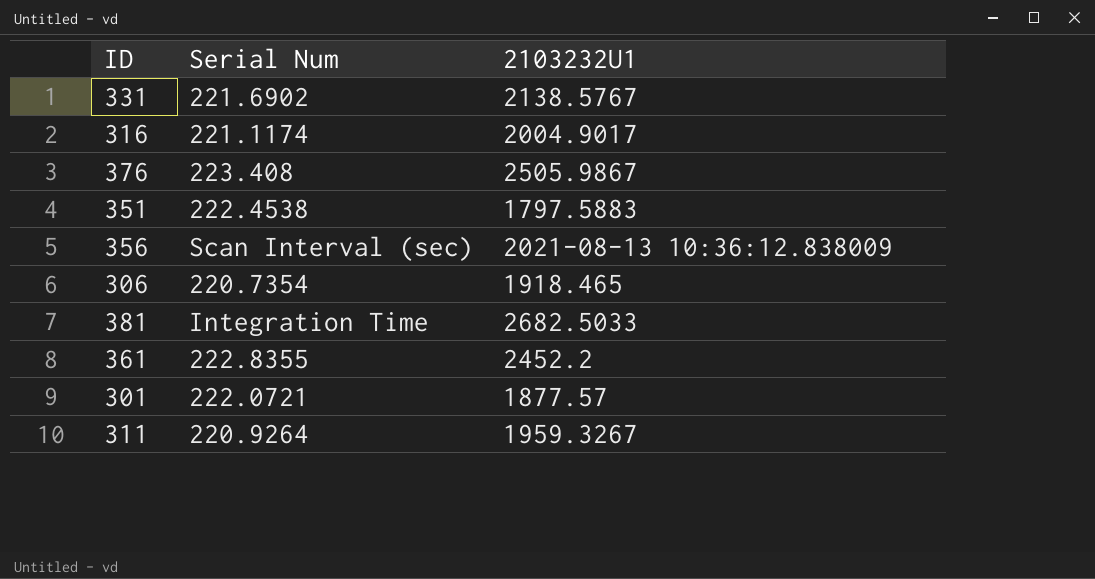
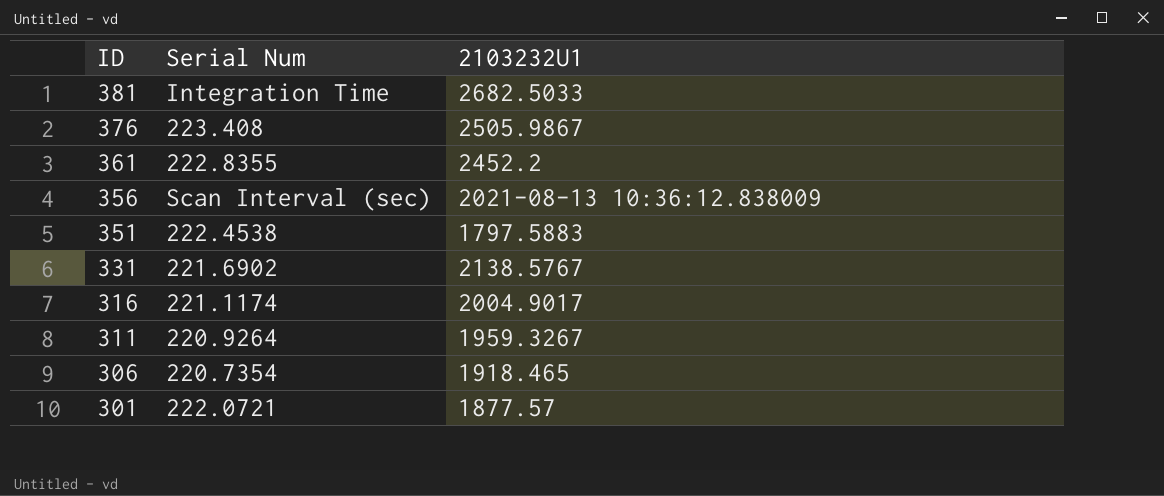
row order: none -> ID descending

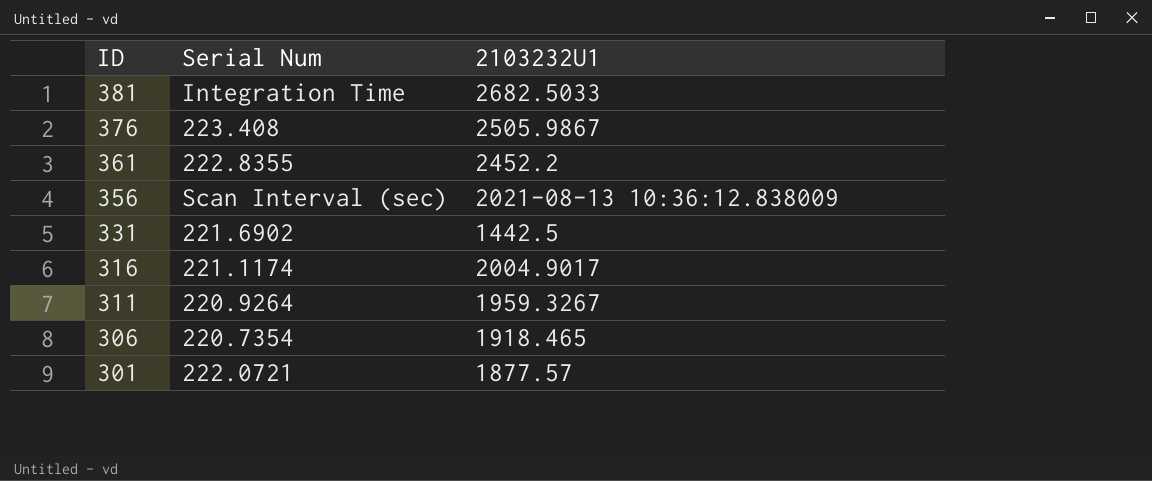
row 351: 222.4538 | 1797.5883 -> none
331 | 2103232U1: 2138.5767 -> 1442.5

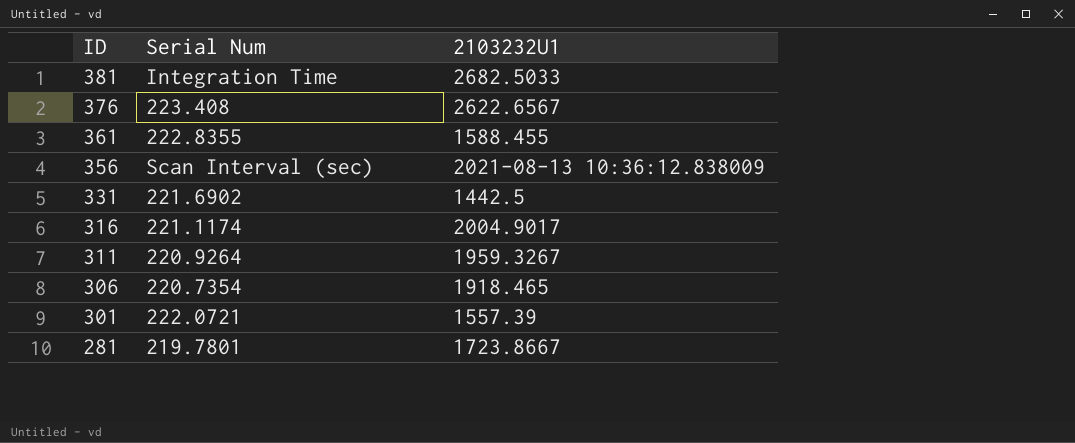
376 | 2103232U1: 2505.9867 -> 2622.6567
361 | 2103232U1: 2452.2 -> 1588.455
301 | 2103232U1: 1877.57 -> 1557.39
row 281: none -> 219.7801 | 1723.8667

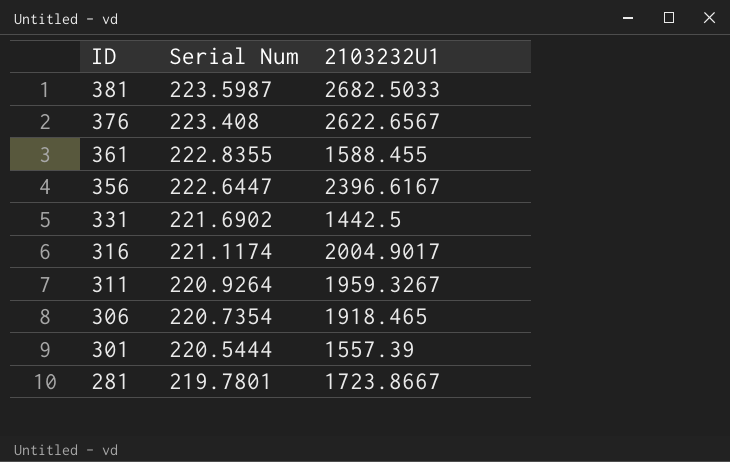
381 | Serial Num: Integration Time -> 223.5987
356 | Serial Num: Scan Interval (sec) -> 222.6447
356 | 2103232U1: 2021-08-13 10:36:12.838009 -> 2396.6167
301 | Serial Num: 222.0721 -> 220.5444

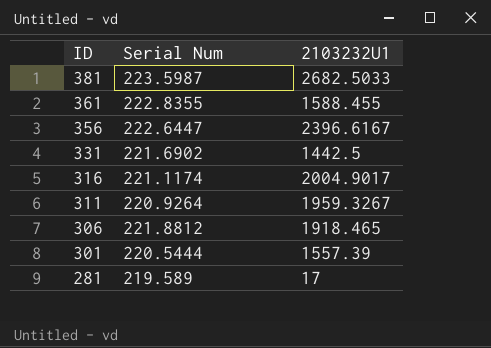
row 376: 223.408 | 2622.6567 -> none
306 | Serial Num: 220.7354 -> 221.8812
281 | Serial Num: 219.7801 -> 219.589
281 | 2103232U1: 1723.8667 -> 17

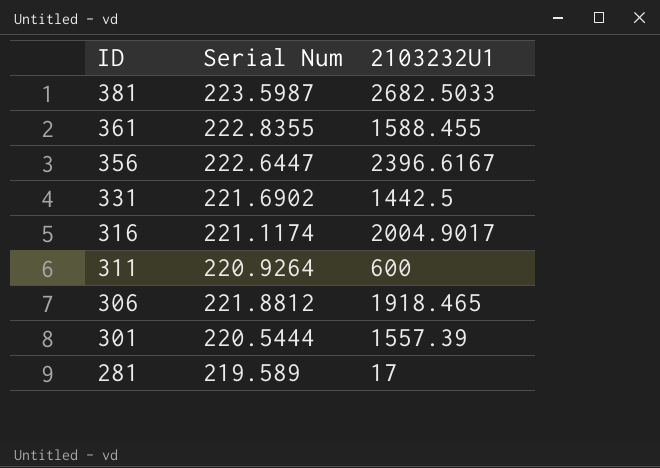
311 | 2103232U1: 1959.3267 -> 600

